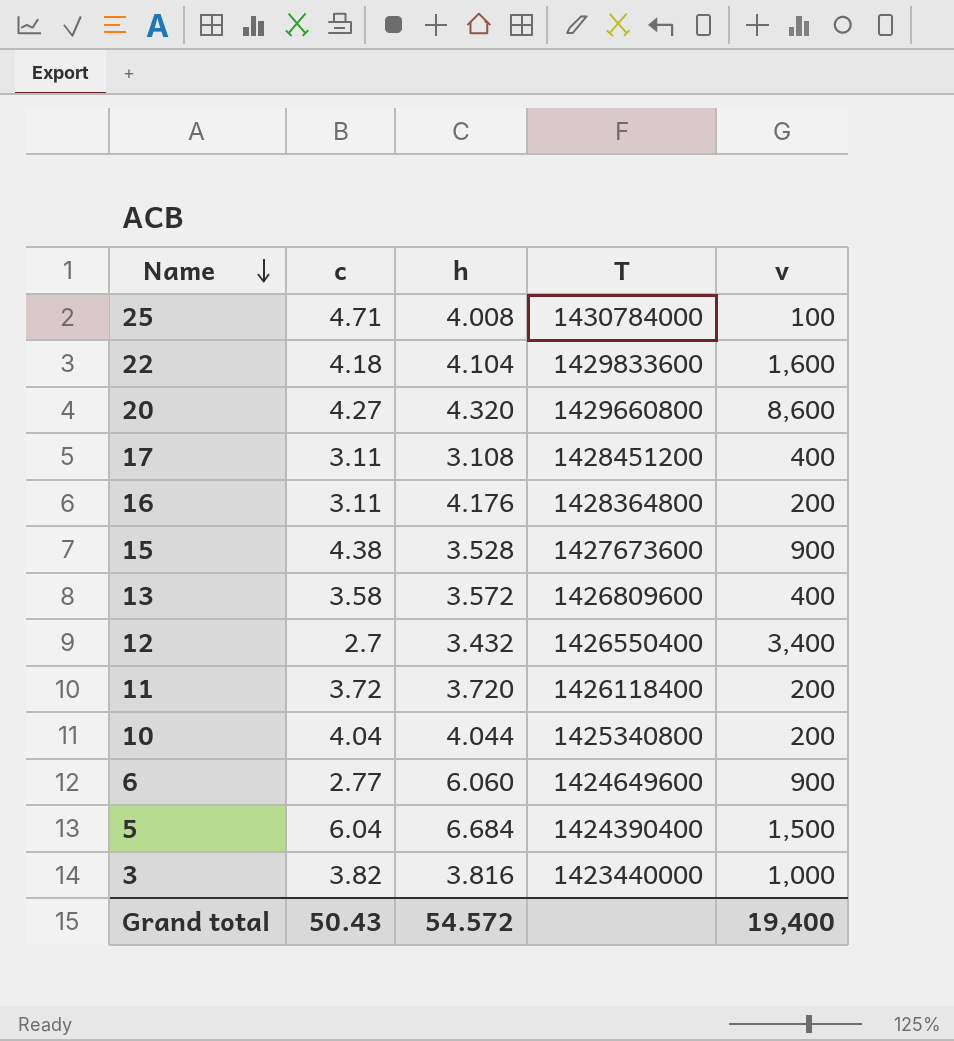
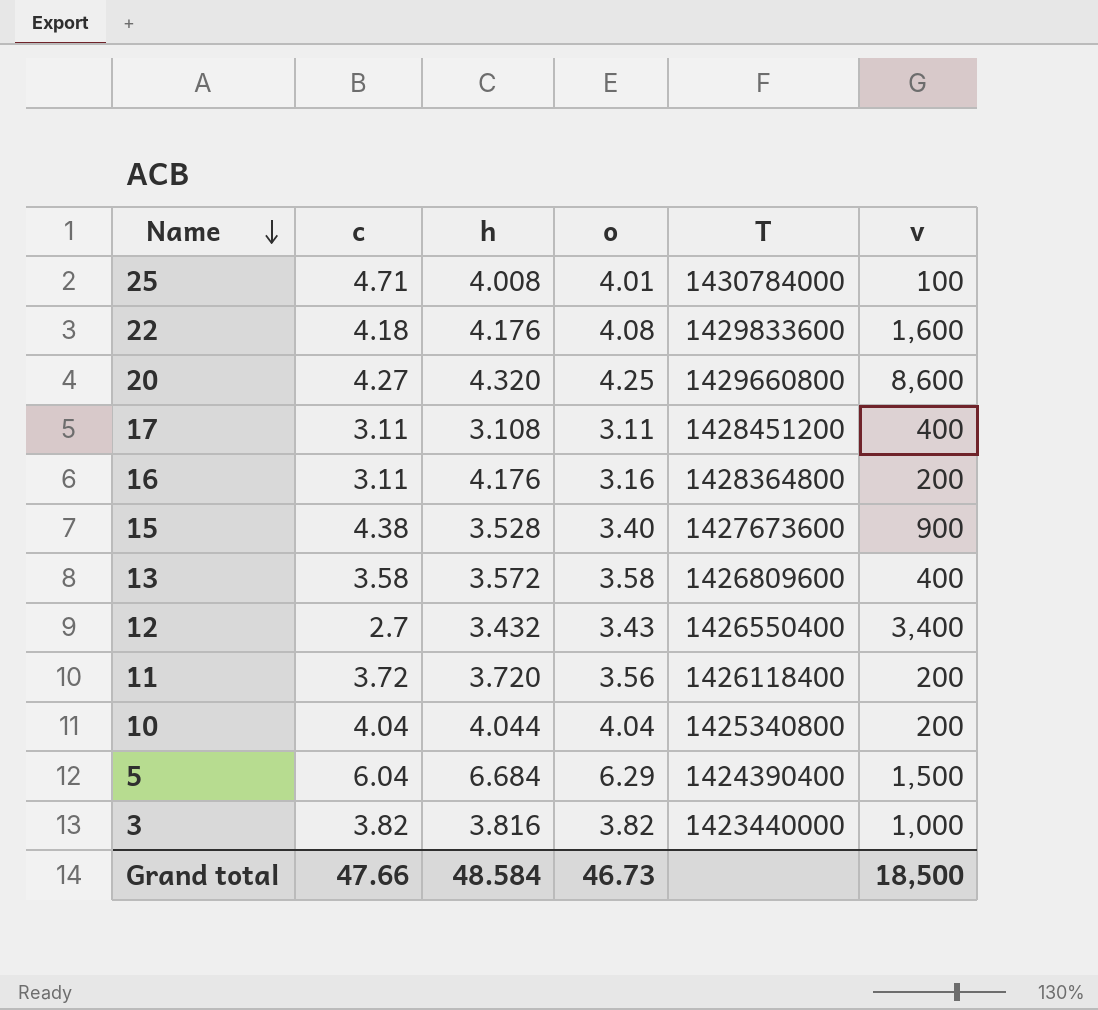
column o | position: none -> 4
row 6: 2.77 | 6.060 | 1424649600 | 900 -> none
22 | h: 4.104 -> 4.176
Grand total | c: 50.43 -> 47.66
Grand total | h: 54.572 -> 48.584
Grand total | v: 19,400 -> 18,500

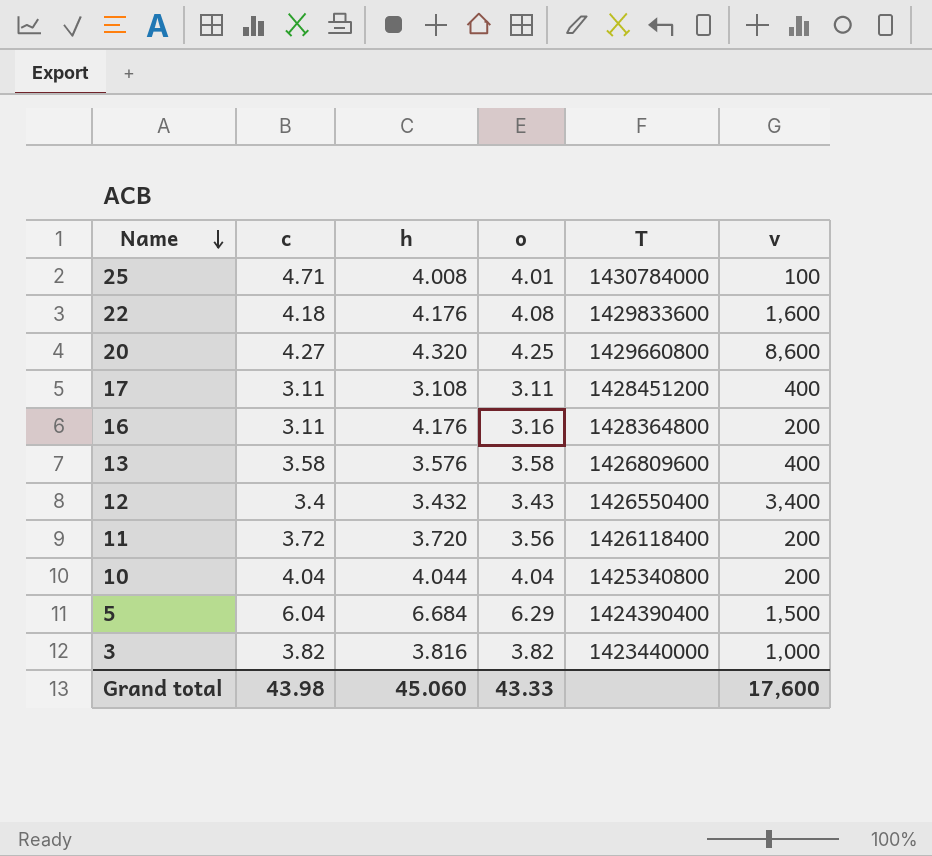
row 15: 4.38 | 3.528 | 3.40 | 1427673600 | 900 -> none
13 | h: 3.572 -> 3.576
12 | c: 2.7 -> 3.4
Grand total | c: 47.66 -> 43.98
Grand total | h: 48.584 -> 45.060
Grand total | o: 46.73 -> 43.33
Grand total | v: 18,500 -> 17,600

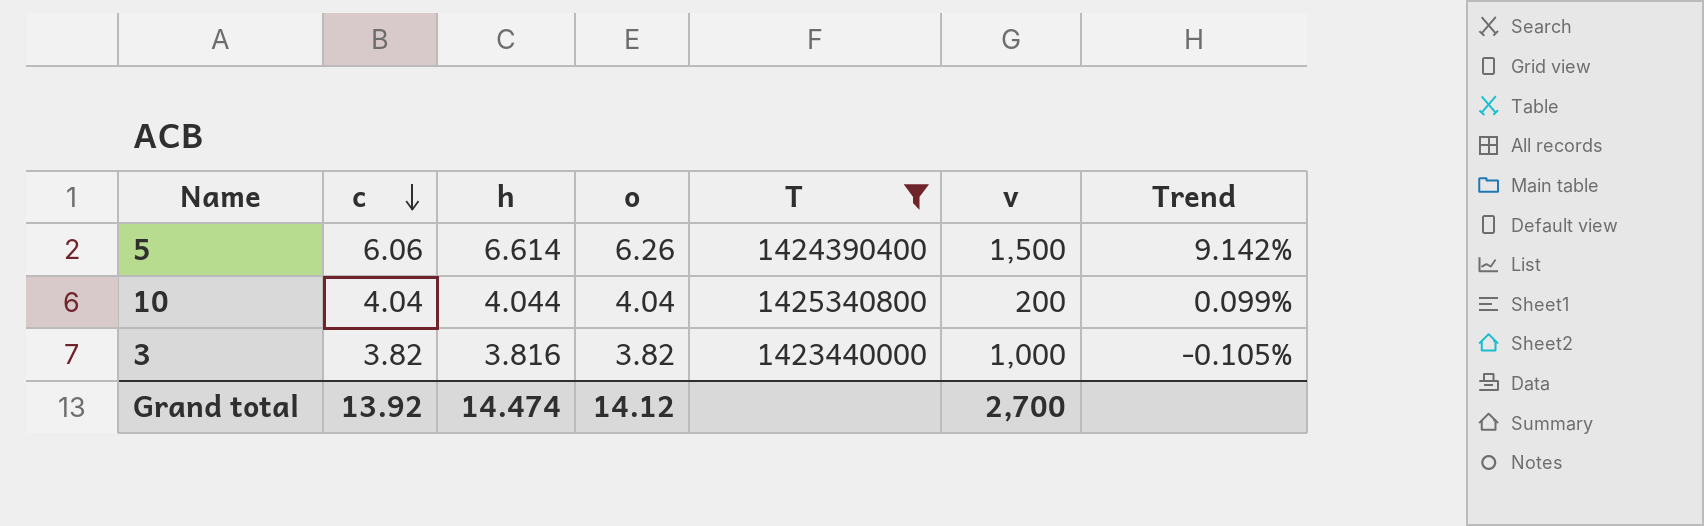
filter: none -> T <= 1425340800
row order: Name descending -> c descending
column Trend | formula: none -> ([h] - [c]) / [c]
5 | c: 6.04 -> 6.06
5 | h: 6.684 -> 6.614
5 | o: 6.29 -> 6.26
Grand total | c: 43.98 -> 13.92
Grand total | h: 45.060 -> 14.474
Grand total | o: 43.33 -> 14.12
Grand total | v: 17,600 -> 2,700

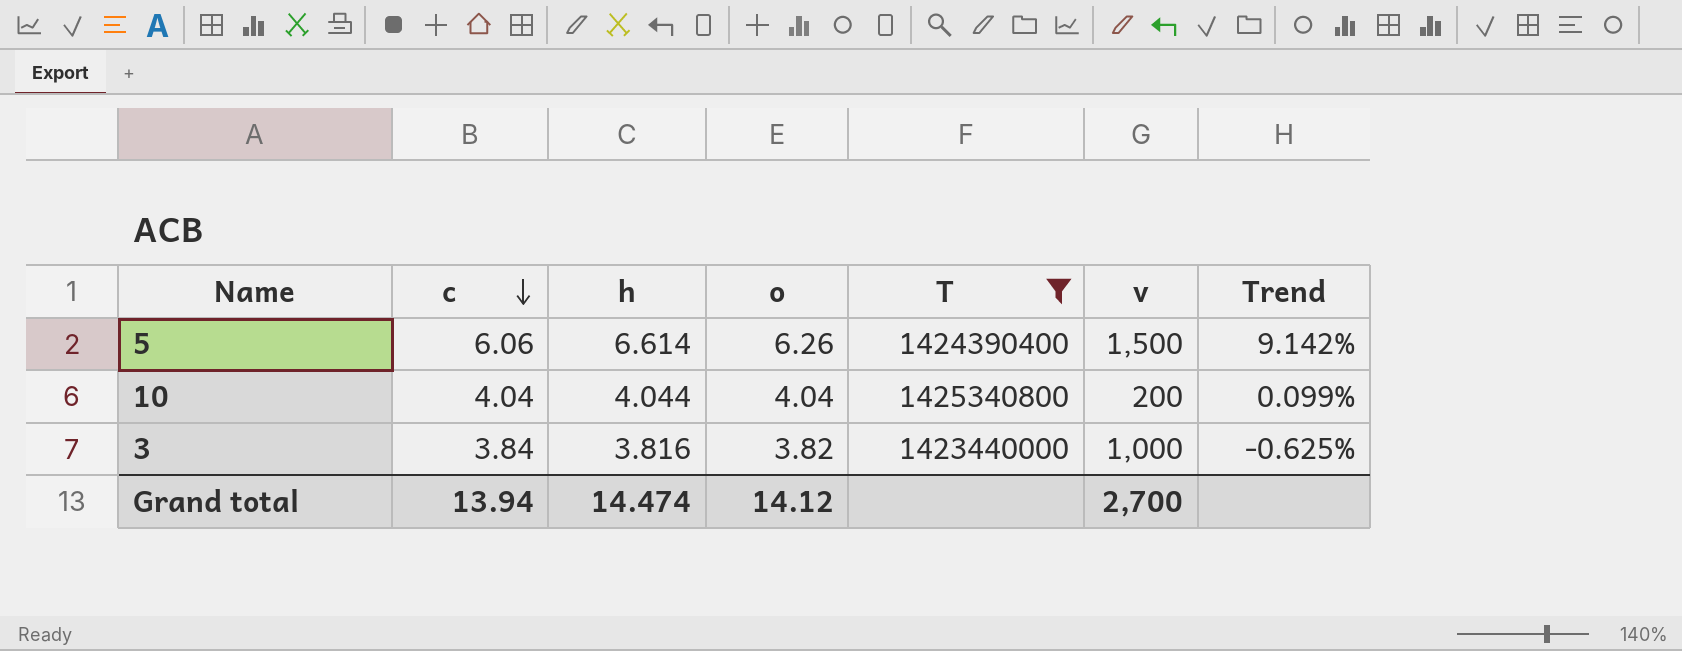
3 | c: 3.82 -> 3.84
3 | Trend: -0.105% -> -0.625%
Grand total | c: 13.92 -> 13.94

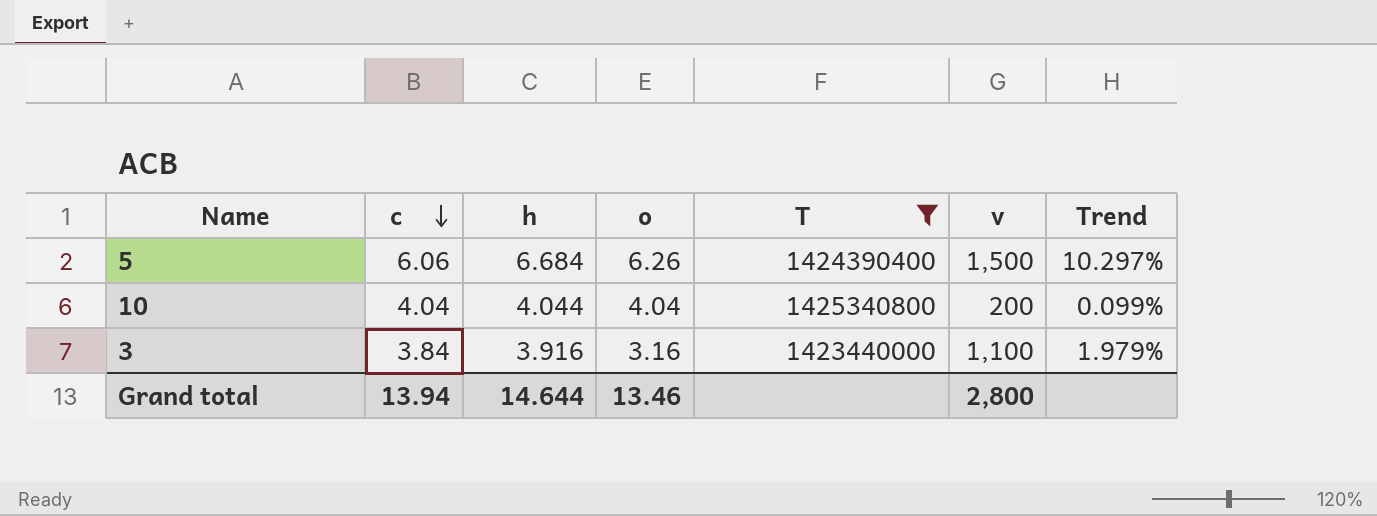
5 | h: 6.614 -> 6.684
5 | Trend: 9.142% -> 10.297%
3 | h: 3.816 -> 3.916
3 | o: 3.82 -> 3.16
3 | v: 1,000 -> 1,100
3 | Trend: -0.625% -> 1.979%
Grand total | h: 14.474 -> 14.644
Grand total | o: 14.12 -> 13.46
Grand total | v: 2,700 -> 2,800

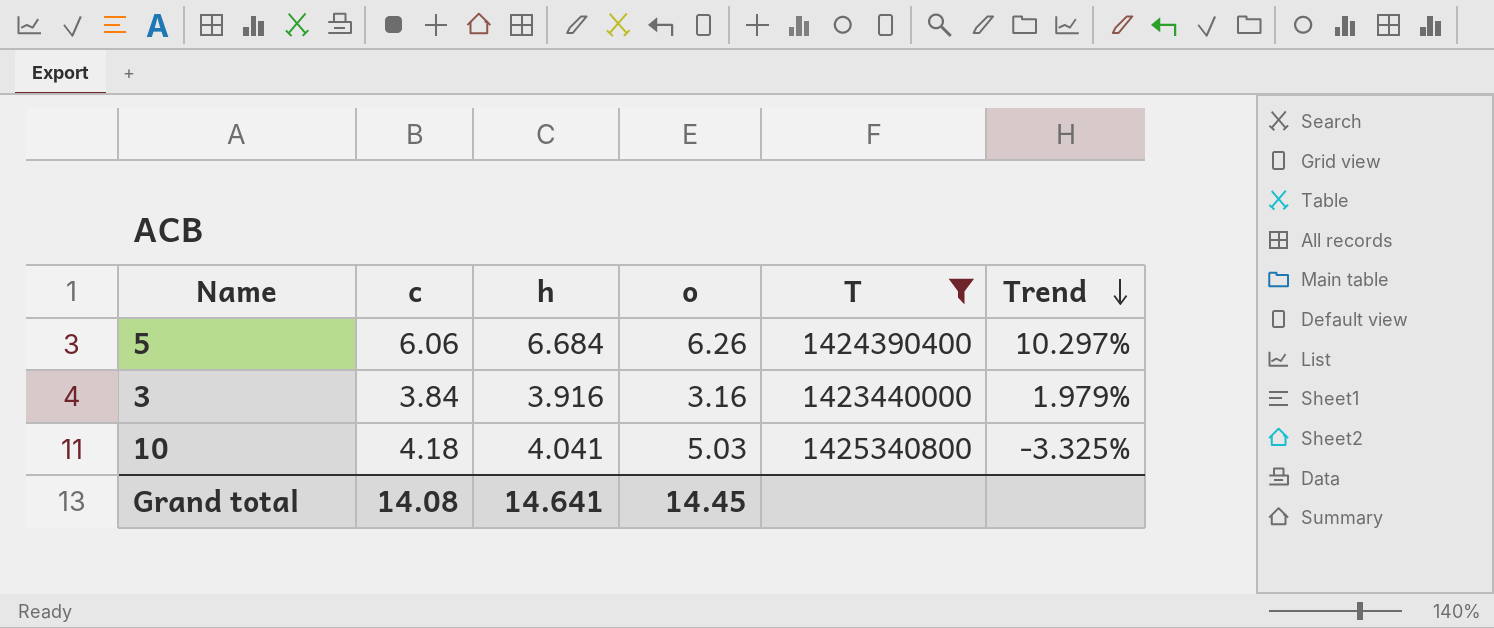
row order: c descending -> Trend descending
column v | position: 6 -> none
10 | c: 4.04 -> 4.18
10 | h: 4.044 -> 4.041
10 | o: 4.04 -> 5.03
10 | Trend: 0.099% -> -3.325%
Grand total | c: 13.94 -> 14.08
Grand total | h: 14.644 -> 14.641
Grand total | o: 13.46 -> 14.45

